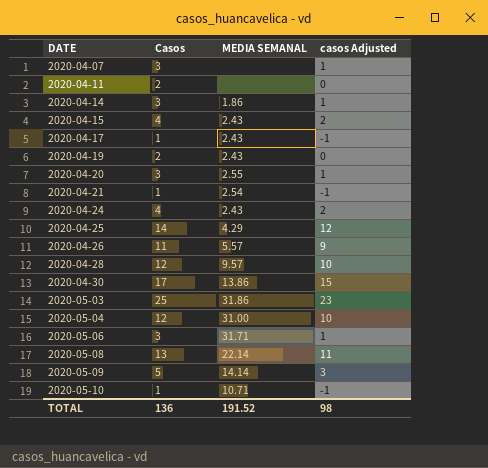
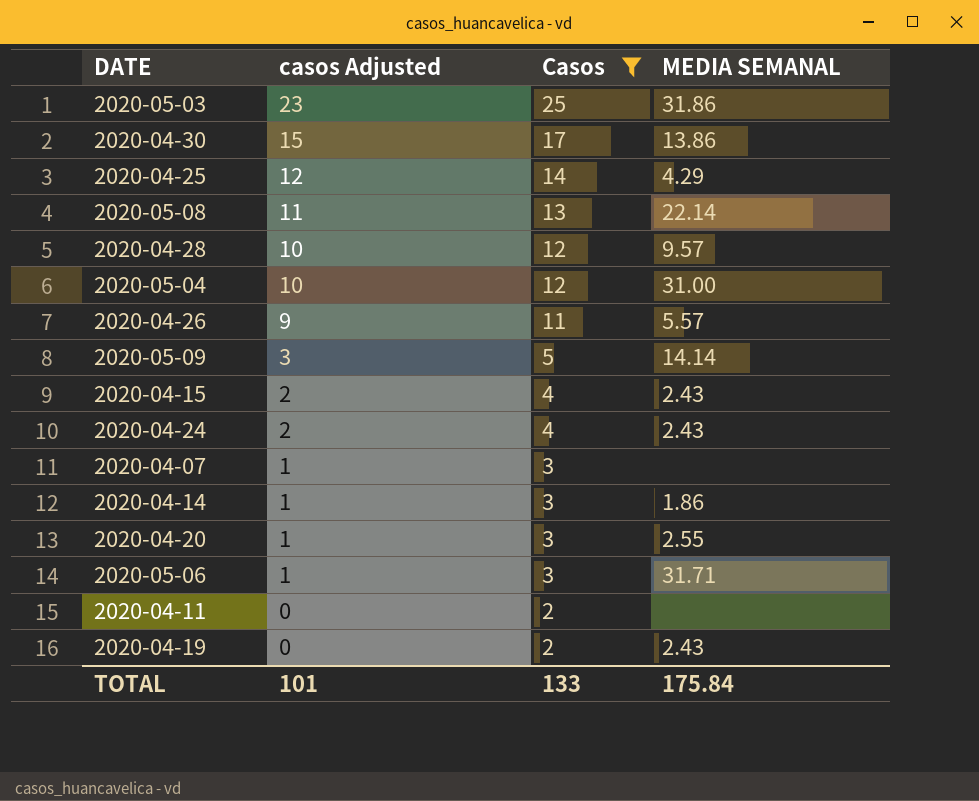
filter: none -> Casos != 1
row order: DATE ascending -> casos Adjusted descending
column casos Adjusted | position: 4 -> 2
TOTAL | casos Adjusted: 98 -> 101
TOTAL | Casos: 136 -> 133
TOTAL | MEDIA SEMANAL: 191.52 -> 175.84

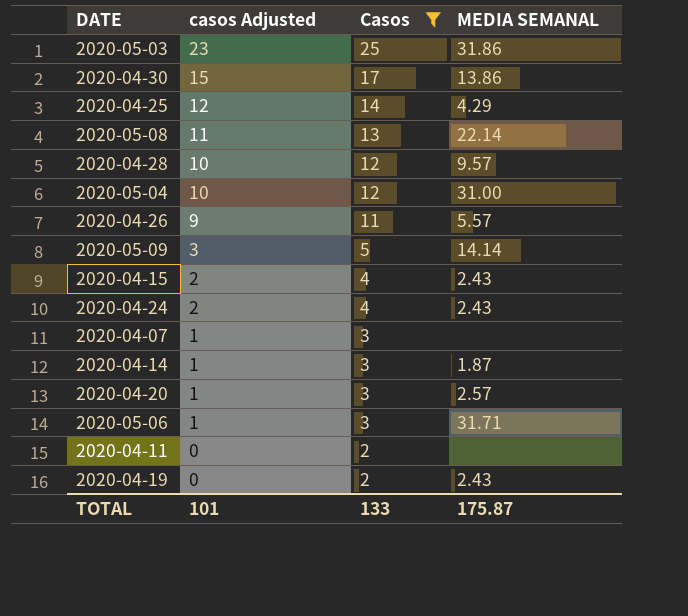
2020-04-14 | MEDIA SEMANAL: 1.86 -> 1.87
2020-04-20 | MEDIA SEMANAL: 2.55 -> 2.57
TOTAL | MEDIA SEMANAL: 175.84 -> 175.87

